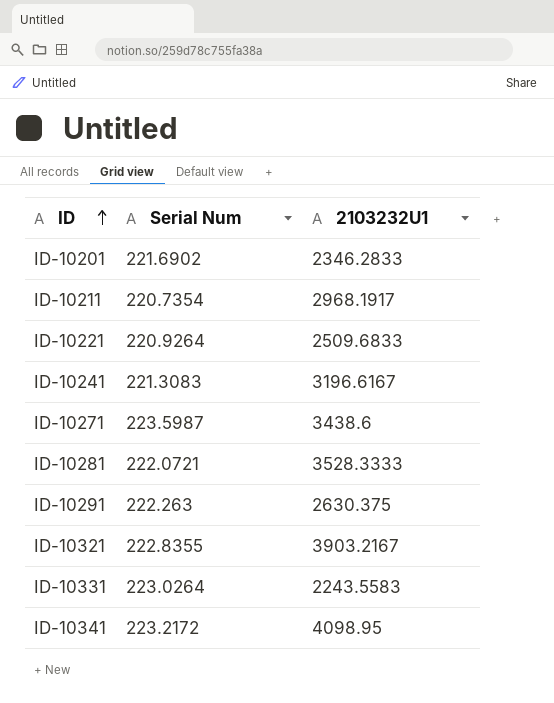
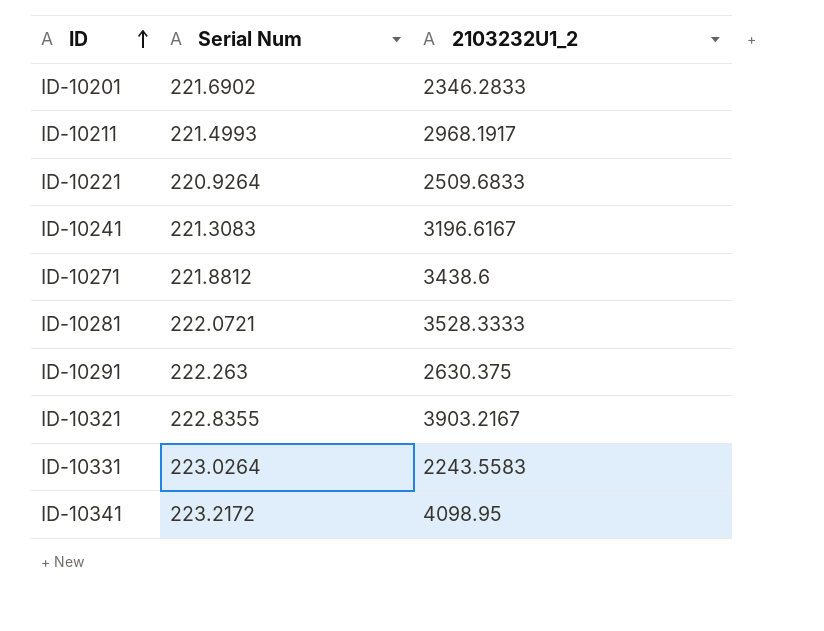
column name: 2103232U1 -> 2103232U1_2
ID-10211 | Serial Num: 220.7354 -> 221.4993
ID-10271 | Serial Num: 223.5987 -> 221.8812

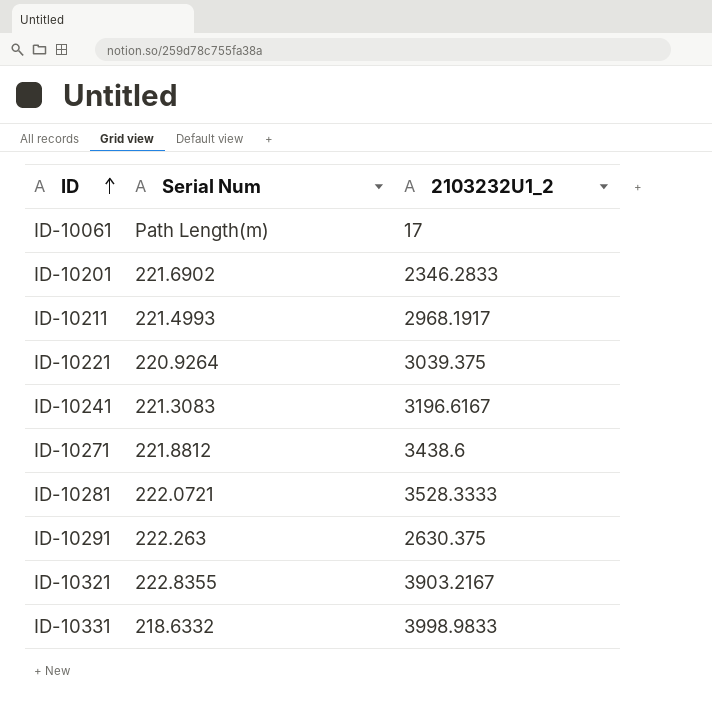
row ID-10341: 223.2172 | 4098.95 -> none
row ID-10061: none -> Path Length(m) | 17
ID-10221 | 2103232U1_2: 2509.6833 -> 3039.375
ID-10331 | Serial Num: 223.0264 -> 218.6332
ID-10331 | 2103232U1_2: 2243.5583 -> 3998.9833

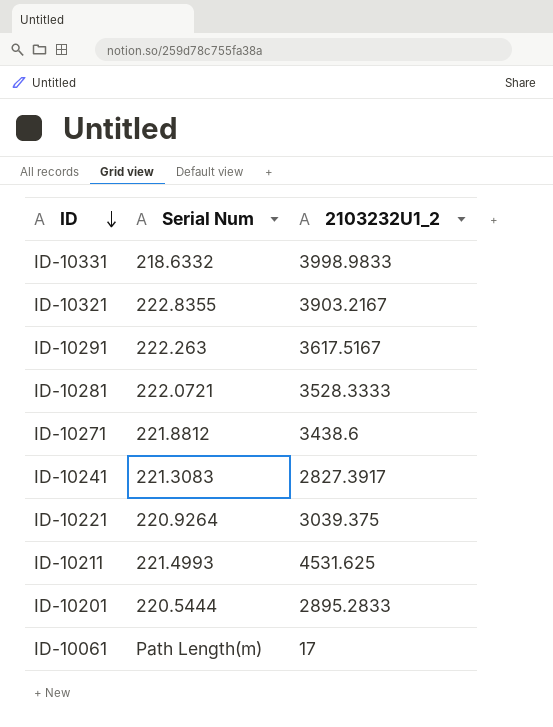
row order: ID ascending -> ID descending
ID-10291 | 2103232U1_2: 2630.375 -> 3617.5167
ID-10241 | 2103232U1_2: 3196.6167 -> 2827.3917
ID-10211 | 2103232U1_2: 2968.1917 -> 4531.625
ID-10201 | Serial Num: 221.6902 -> 220.5444
ID-10201 | 2103232U1_2: 2346.2833 -> 2895.2833

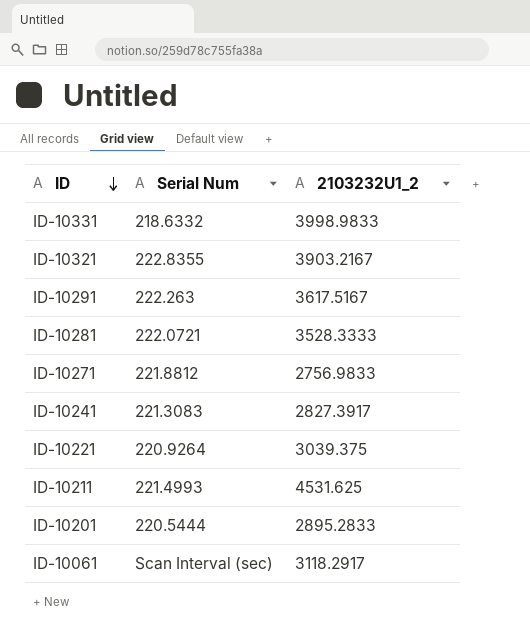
ID-10271 | 2103232U1_2: 3438.6 -> 2756.9833
ID-10061 | Serial Num: Path Length(m) -> Scan Interval (sec)
ID-10061 | 2103232U1_2: 17 -> 3118.2917

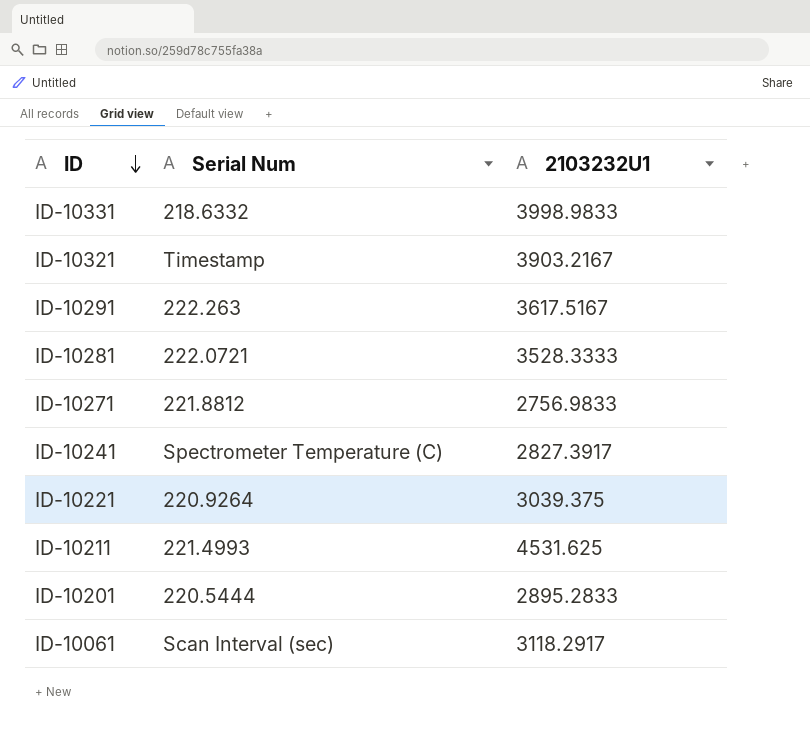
column name: 2103232U1_2 -> 2103232U1
ID-10321 | Serial Num: 222.8355 -> Timestamp
ID-10241 | Serial Num: 221.3083 -> Spectrometer Temperature (C)

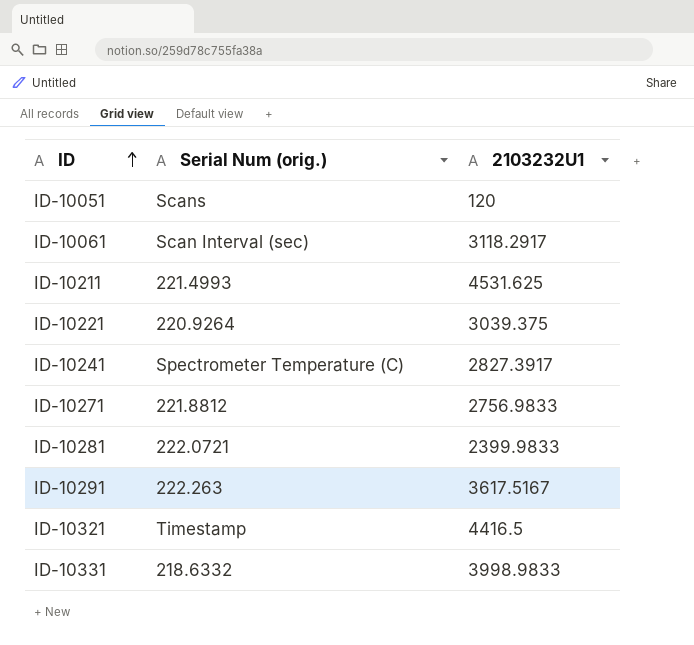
row order: ID descending -> ID ascending
column name: Serial Num -> Serial Num (orig.)
row ID-10201: 220.5444 | 2895.2833 -> none
row ID-10051: none -> Scans | 120
ID-10281 | 2103232U1: 3528.3333 -> 2399.9833
ID-10321 | 2103232U1: 3903.2167 -> 4416.5

